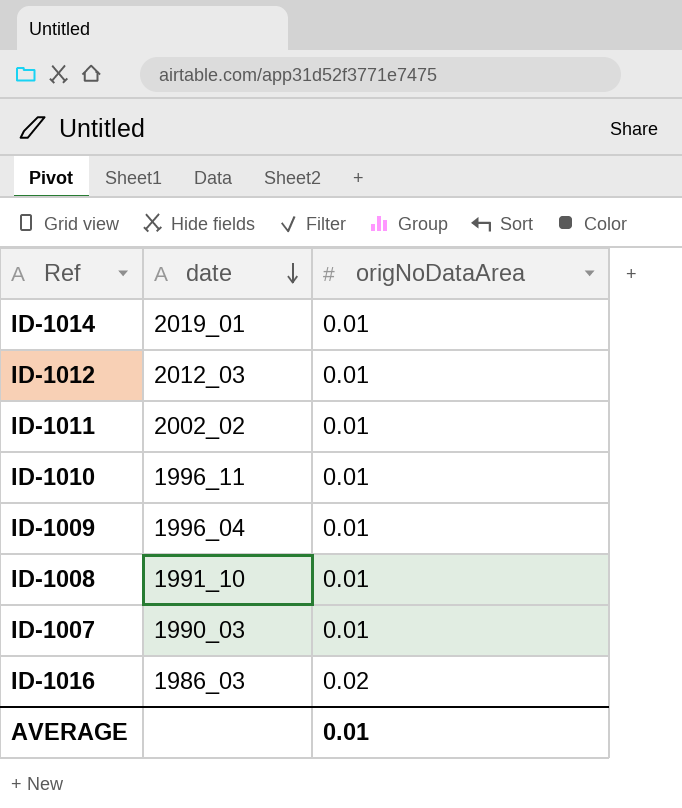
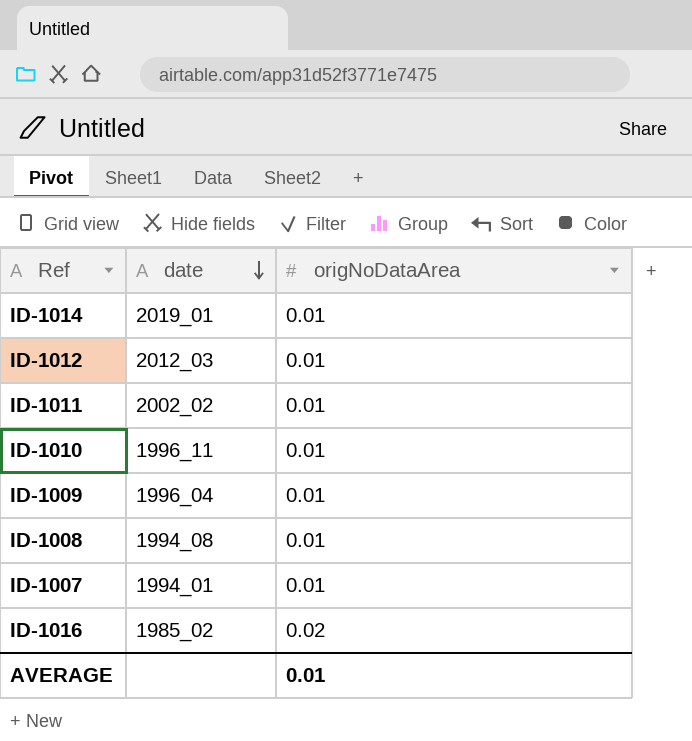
ID-1008 | date: 1991_10 -> 1994_08
ID-1007 | date: 1990_03 -> 1994_01
ID-1016 | date: 1986_03 -> 1985_02

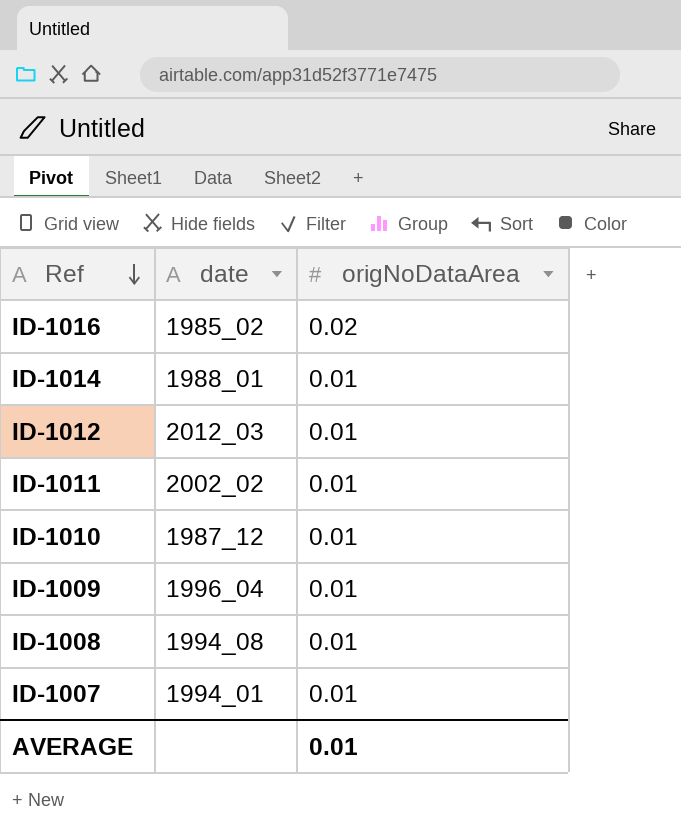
row order: date descending -> Ref descending
ID-1014 | date: 2019_01 -> 1988_01
ID-1010 | date: 1996_11 -> 1987_12

